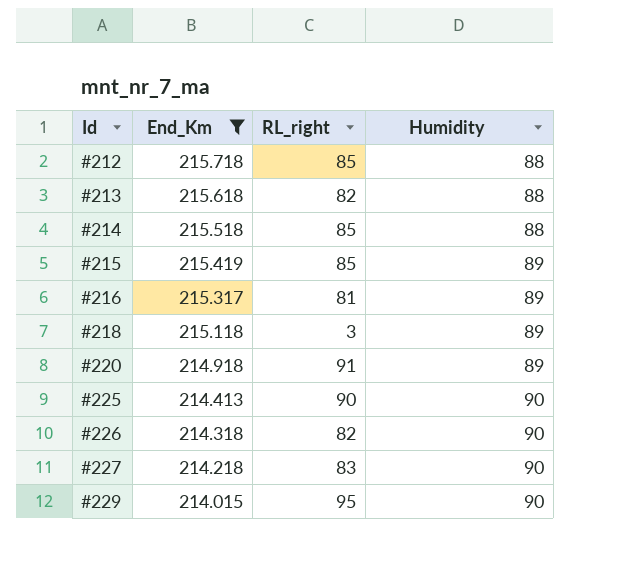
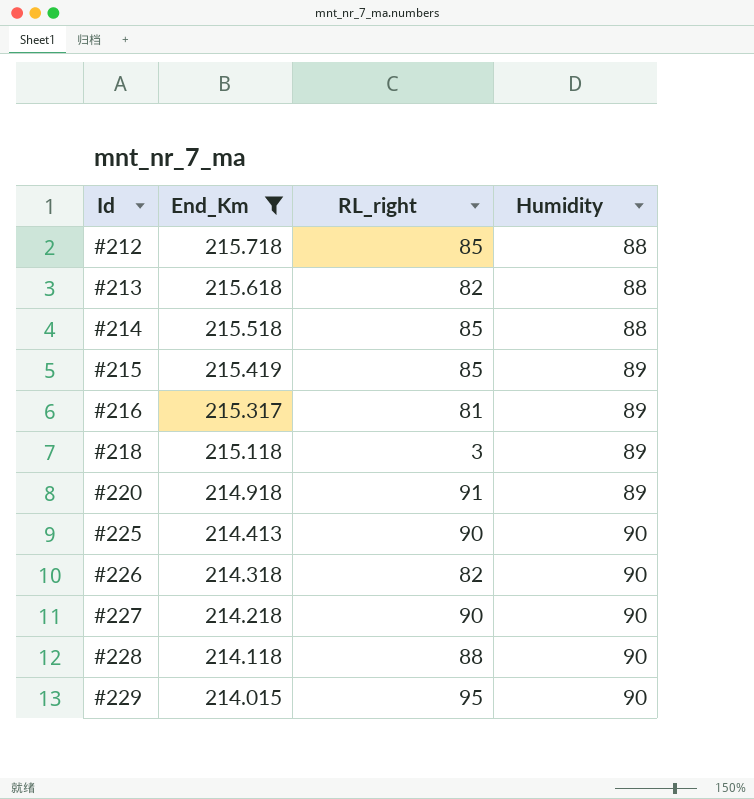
#227 | RL_right: 83 -> 90
row #228: none -> 214.118 | 88 | 90

